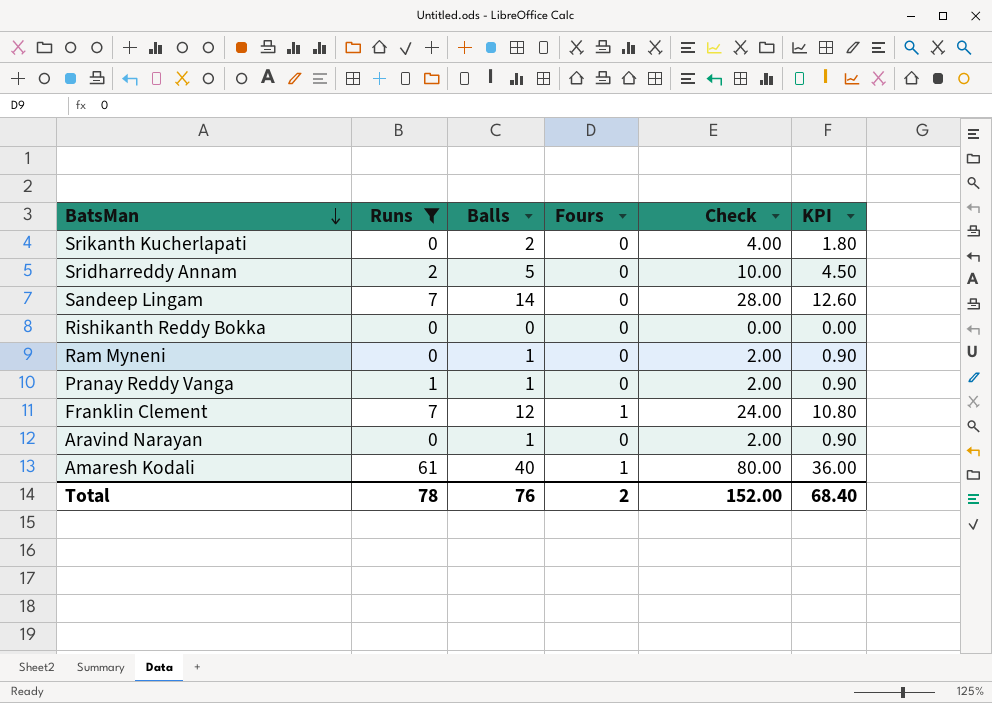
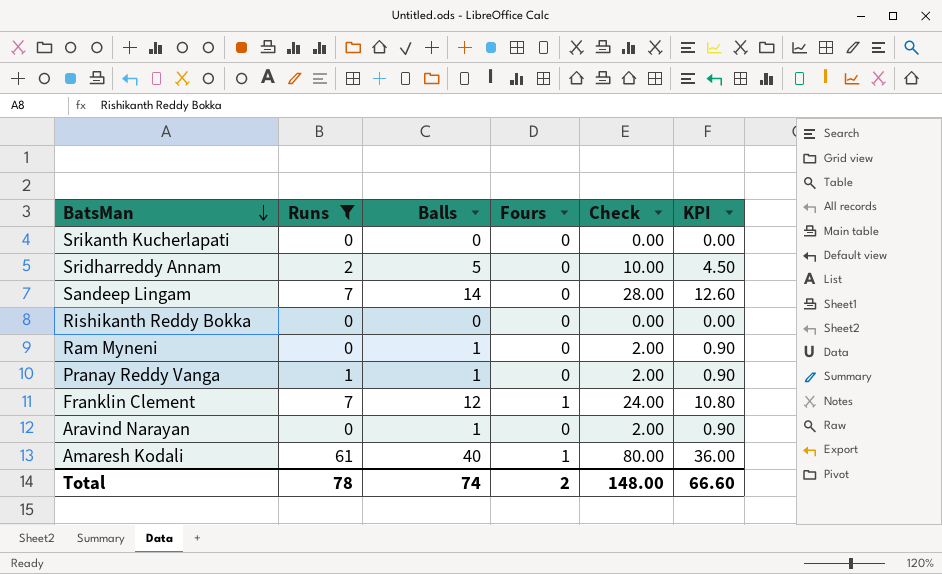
Srikanth Kucherlapati | Balls: 2 -> 0
Srikanth Kucherlapati | Check: 4.00 -> 0.00
Srikanth Kucherlapati | KPI: 1.80 -> 0.00
Total | Balls: 76 -> 74
Total | Check: 152.00 -> 148.00
Total | KPI: 68.40 -> 66.60

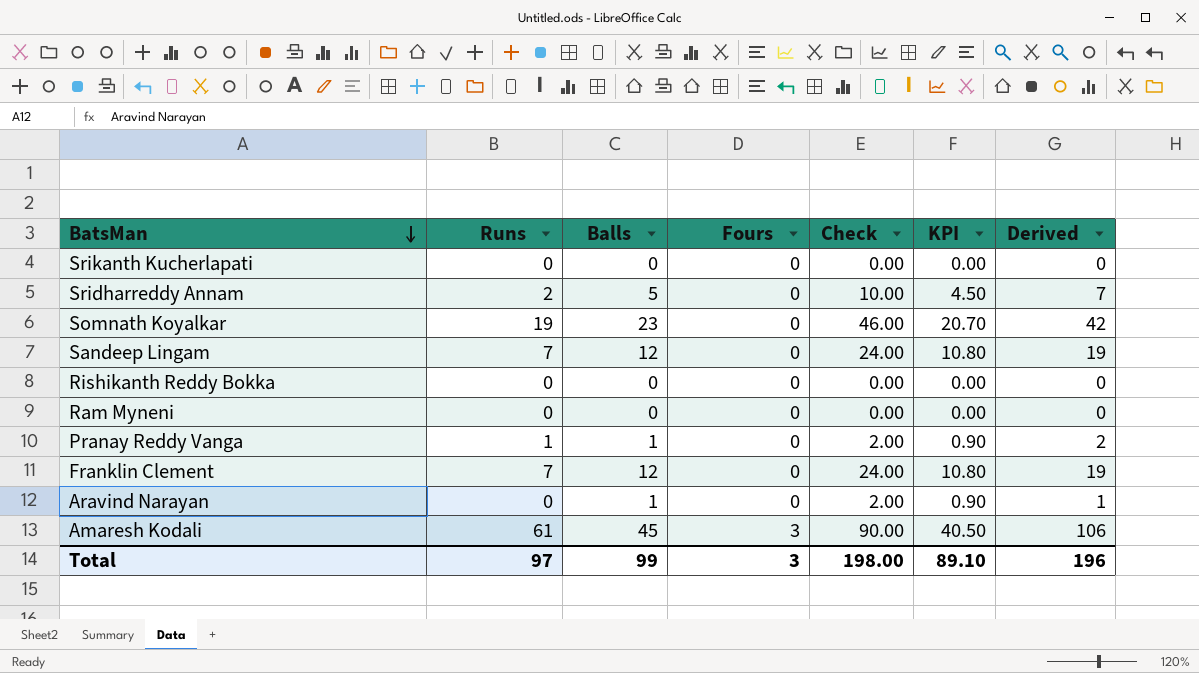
filter: Runs != 19 -> none
column Derived | formula: none -> [Runs] + [Balls]
Sandeep Lingam | Balls: 14 -> 12
Sandeep Lingam | Check: 28.00 -> 24.00
Sandeep Lingam | KPI: 12.60 -> 10.80
Ram Myneni | Balls: 1 -> 0
Ram Myneni | Check: 2.00 -> 0.00
Ram Myneni | KPI: 0.90 -> 0.00
Franklin Clement | Fours: 1 -> 0
Amaresh Kodali | Balls: 40 -> 45
Amaresh Kodali | Fours: 1 -> 3
Amaresh Kodali | Check: 80.00 -> 90.00
Amaresh Kodali | KPI: 36.00 -> 40.50
Total | Runs: 78 -> 97
Total | Balls: 74 -> 99
Total | Fours: 2 -> 3
Total | Check: 148.00 -> 198.00
Total | KPI: 66.60 -> 89.10

